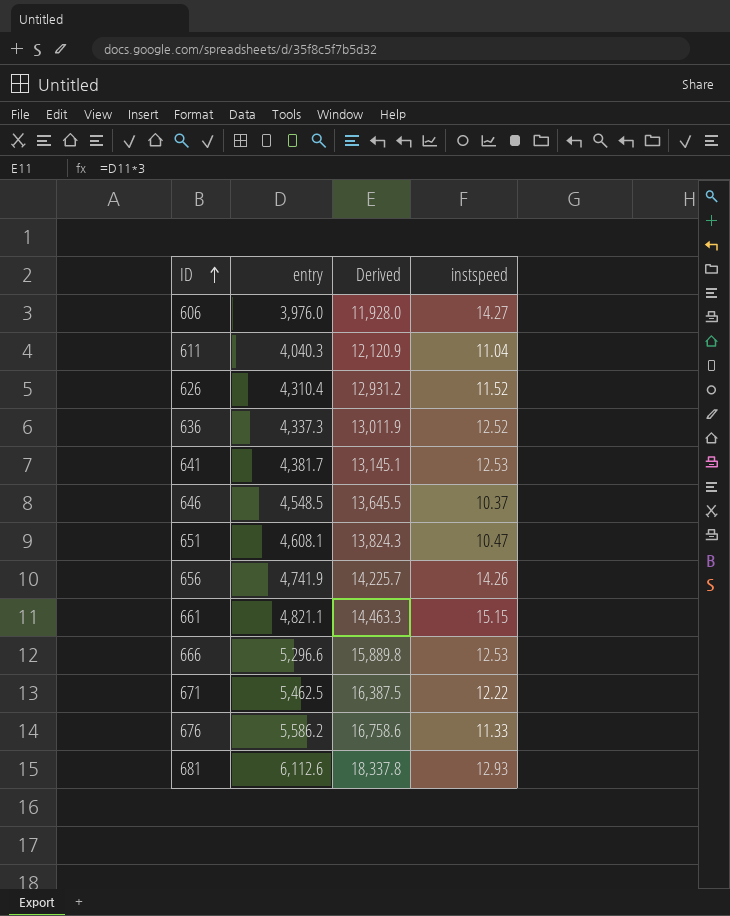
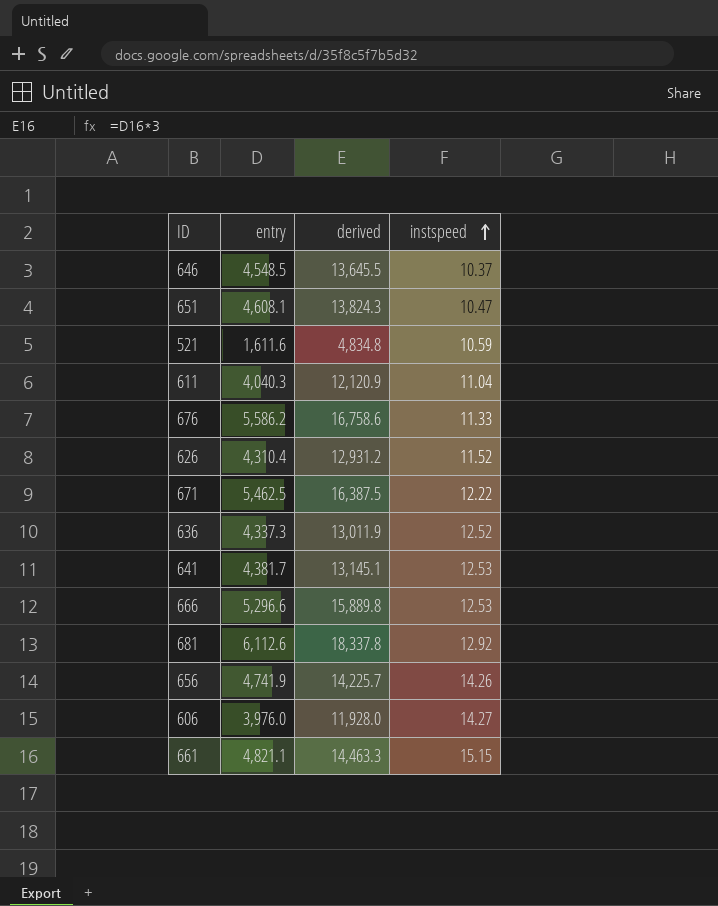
row order: ID ascending -> instspeed ascending
column name: Derived -> derived
row 521: none -> 1,611.6 | 4,834.8 | 10.59
681 | instspeed: 12.93 -> 12.92

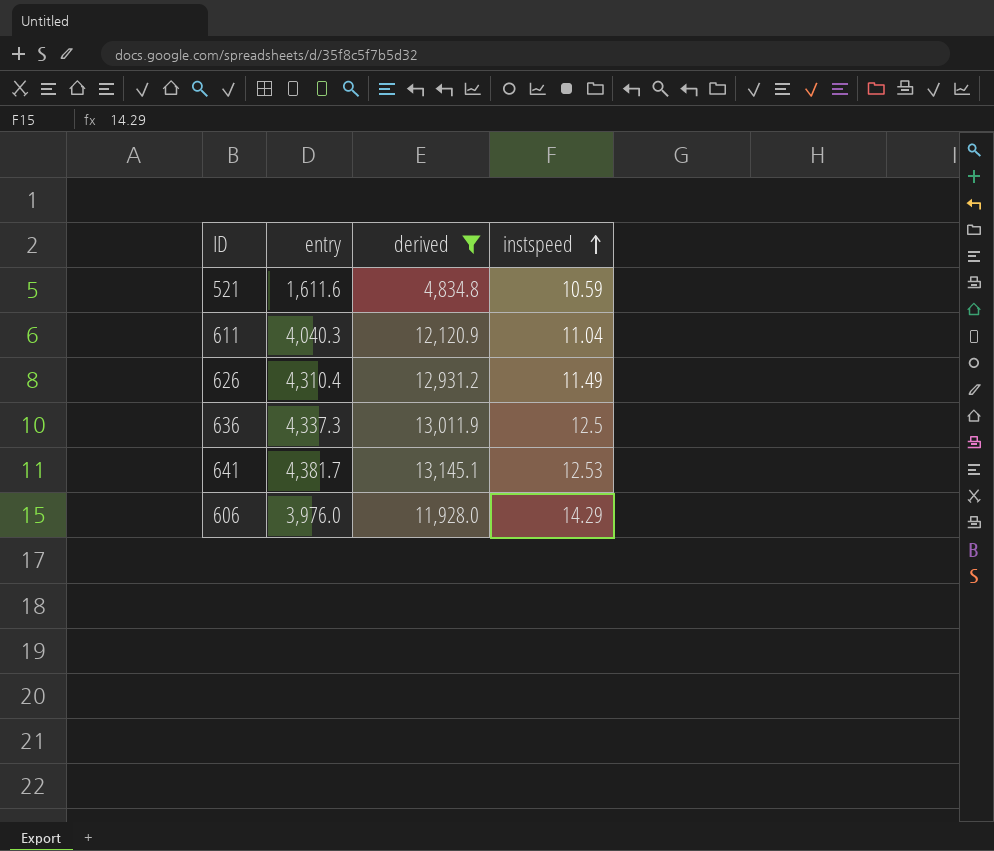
filter: none -> derived <= 13,145.1
626 | instspeed: 11.52 -> 11.49
636 | instspeed: 12.52 -> 12.5
606 | instspeed: 14.27 -> 14.29

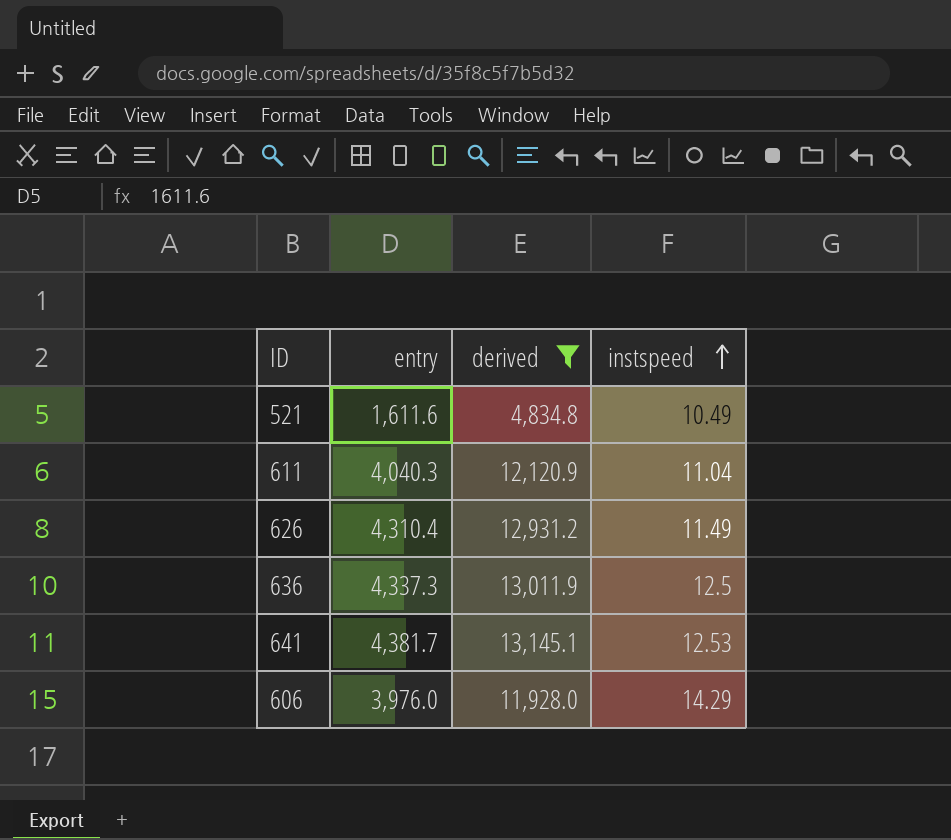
521 | instspeed: 10.59 -> 10.49

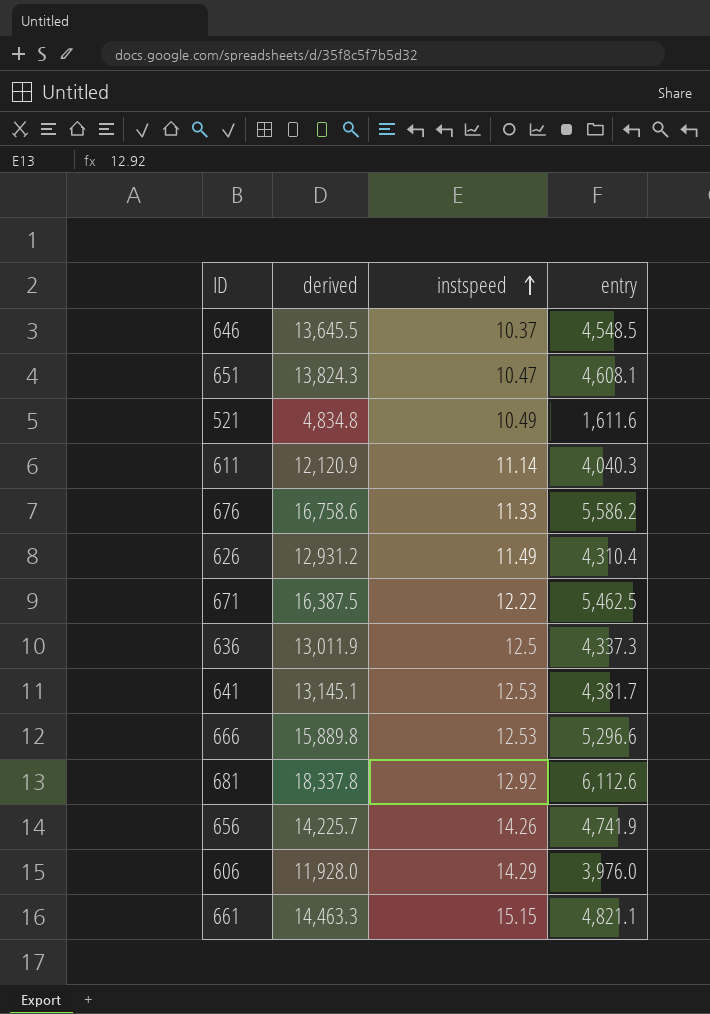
filter: derived <= 13,145.1 -> none
column entry | position: 2 -> 4
611 | instspeed: 11.04 -> 11.14

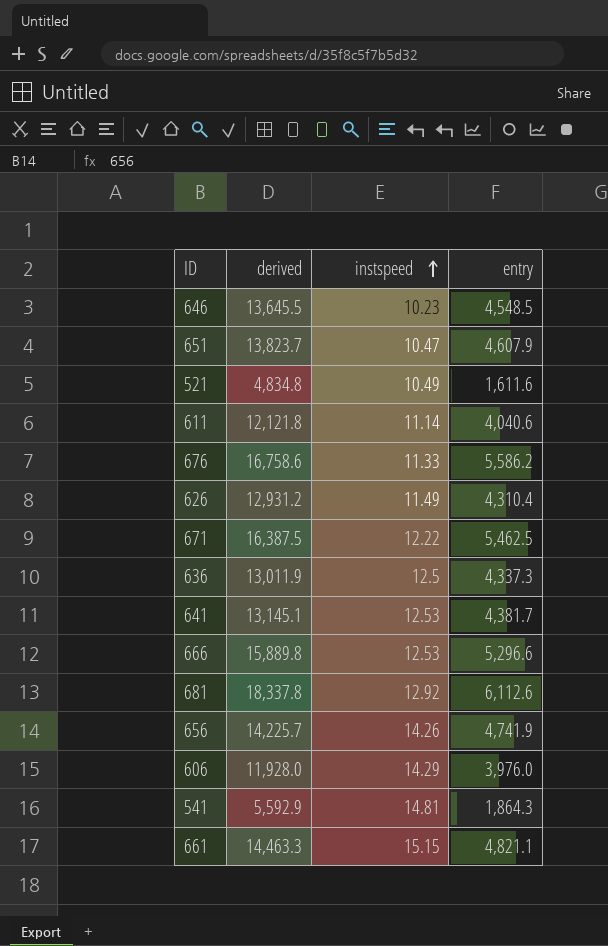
646 | instspeed: 10.37 -> 10.23
651 | derived: 13,824.3 -> 13,823.7
651 | entry: 4,608.1 -> 4,607.9
611 | derived: 12,120.9 -> 12,121.8
611 | entry: 4,040.3 -> 4,040.6
row 541: none -> 5,592.9 | 14.81 | 1,864.3

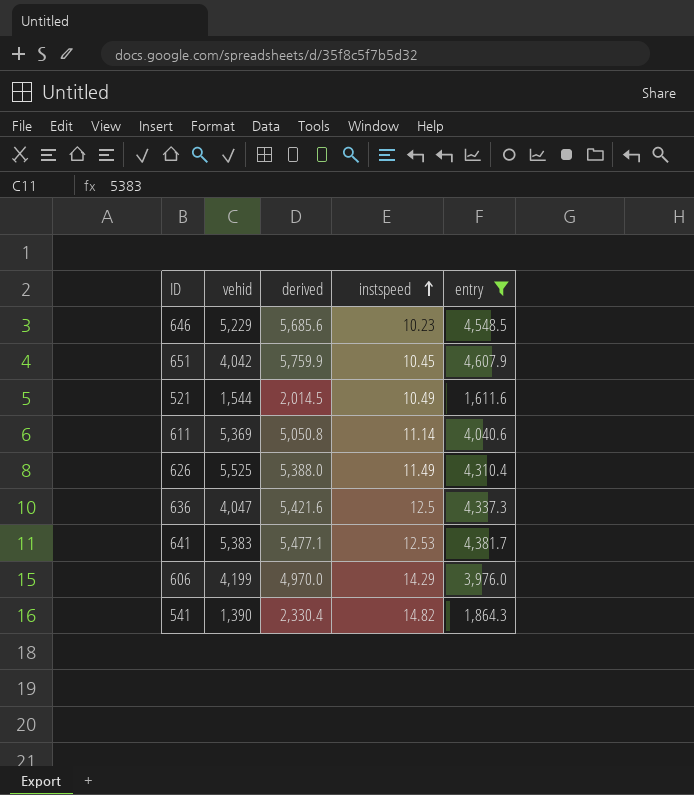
filter: none -> entry <= 4,607.9
column vehid | position: none -> 2
column derived | formula: [entry] * 3 -> [entry] * 1.25
651 | instspeed: 10.47 -> 10.45
541 | instspeed: 14.81 -> 14.82

